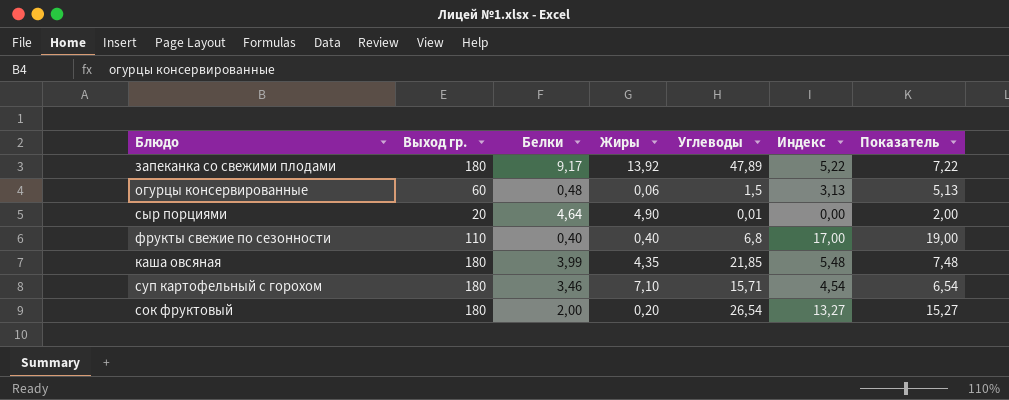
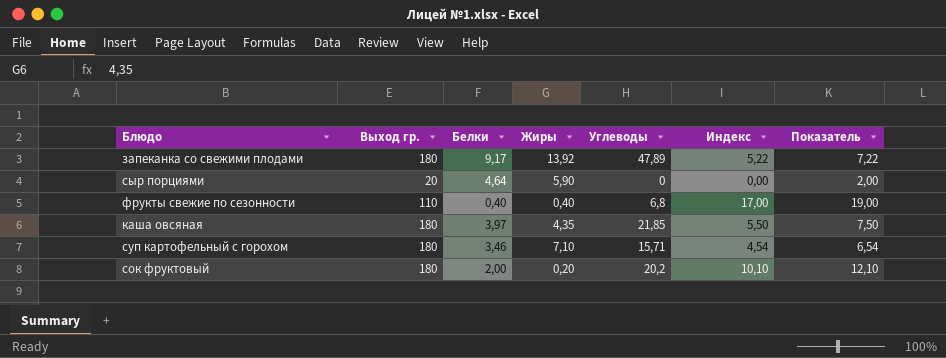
row огурцы консервированные: 60 | 0,48 | 0,06 | 1,5 | 3,13 | 5,13 -> none
сыр порциями | Жиры: 4,90 -> 5,90
сыр порциями | Углеводы: 0,01 -> 0
каша овсяная | Белки: 3,99 -> 3,97
каша овсяная | Индекс: 5,48 -> 5,50
каша овсяная | Показатель: 7,48 -> 7,50
сок фруктовый | Углеводы: 26,54 -> 20,2
сок фруктовый | Индекс: 13,27 -> 10,10
сок фруктовый | Показатель: 15,27 -> 12,10

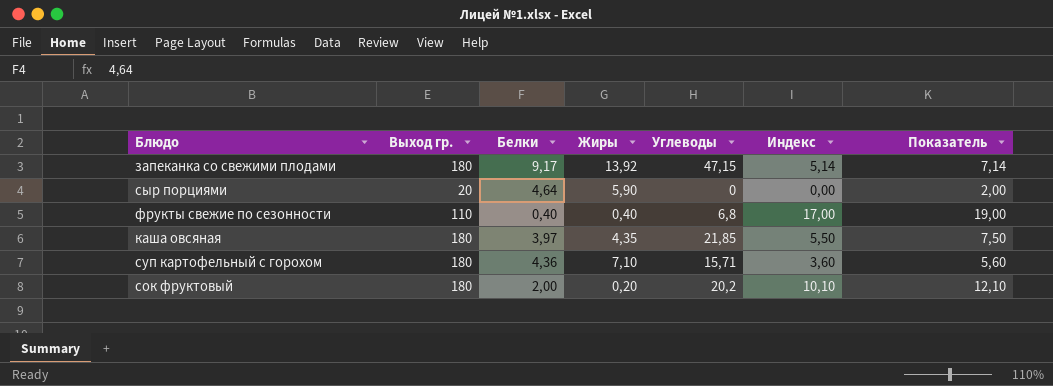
запеканка со свежими плодами | Углеводы: 47,89 -> 47,15
запеканка со свежими плодами | Индекс: 5,22 -> 5,14
запеканка со свежими плодами | Показатель: 7,22 -> 7,14
суп картофельный с горохом | Белки: 3,46 -> 4,36
суп картофельный с горохом | Индекс: 4,54 -> 3,60
суп картофельный с горохом | Показатель: 6,54 -> 5,60

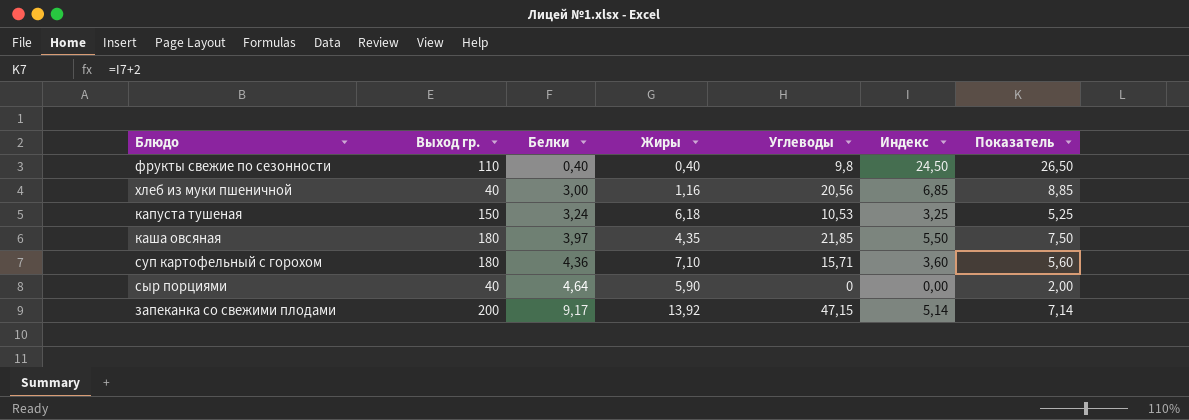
row order: none -> Белки ascending
row сок фруктовый: 180 | 2,00 | 0,20 | 20,2 | 10,10 | 12,10 -> none
фрукты свежие по сезонности | Углеводы: 6,8 -> 9,8
фрукты свежие по сезонности | Индекс: 17,00 -> 24,50
фрукты свежие по сезонности | Показатель: 19,00 -> 26,50
row хлеб из муки пшеничной: none -> 40 | 3,00 | 1,16 | 20,56 | 6,85 | 8,85
row капуста тушеная: none -> 150 | 3,24 | 6,18 | 10,53 | 3,25 | 5,25
сыр порциями | Выход гр.: 20 -> 40
запеканка со свежими плодами | Выход гр.: 180 -> 200

